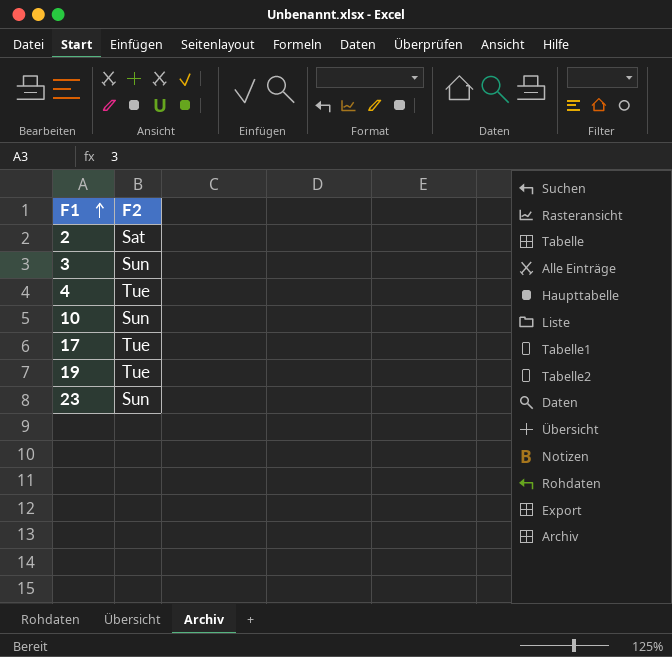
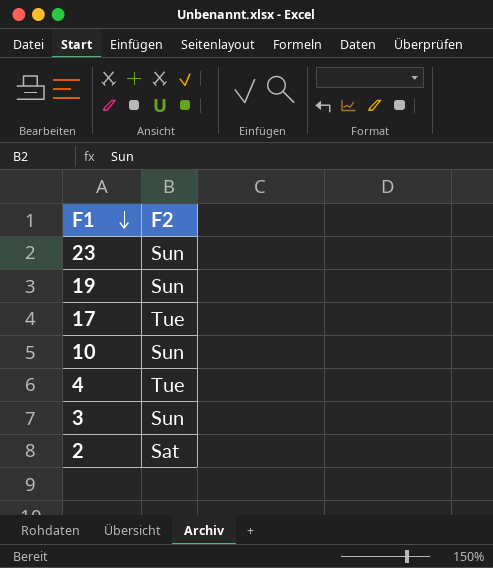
row order: F1 ascending -> F1 descending
19 | F2: Tue -> Sun

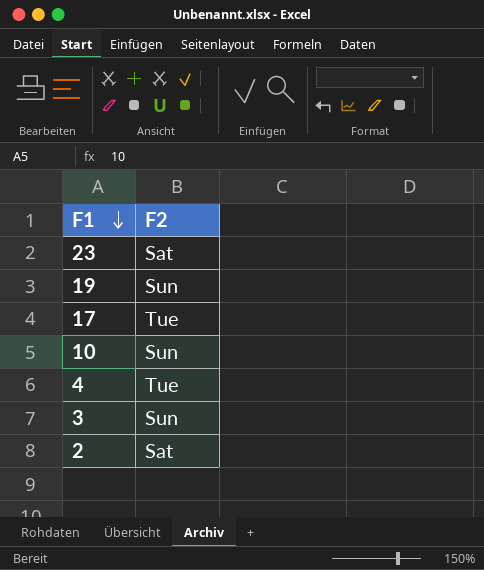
23 | F2: Sun -> Sat

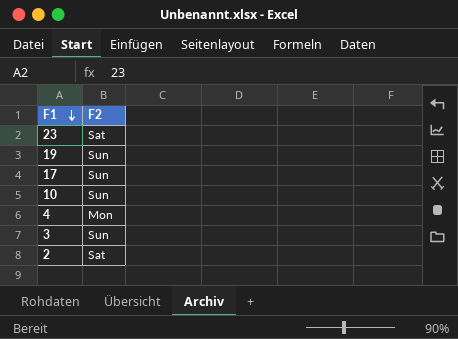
17 | F2: Tue -> Sun
4 | F2: Tue -> Mon

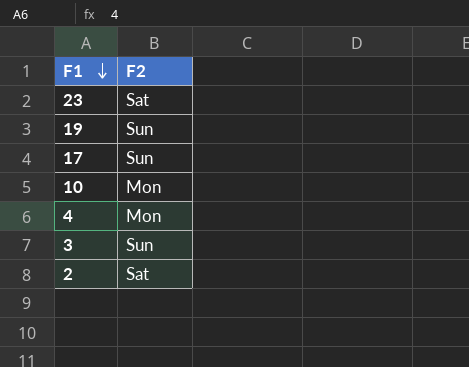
10 | F2: Sun -> Mon

